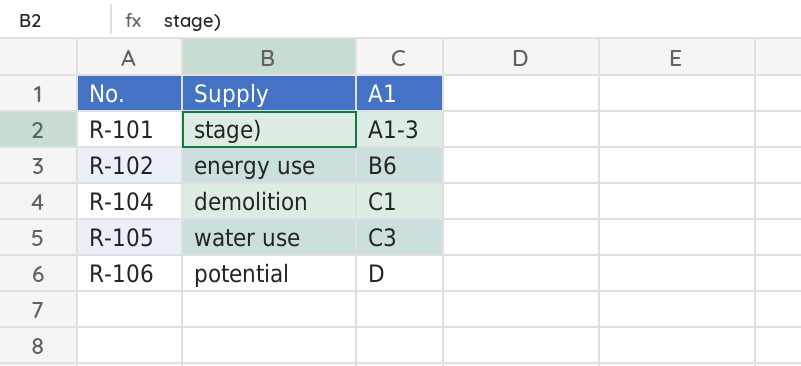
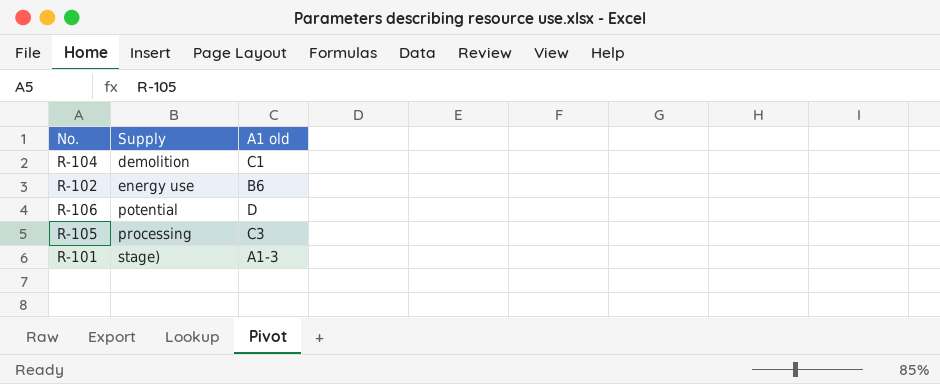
row order: No. ascending -> Supply ascending
column name: A1 -> A1 old
R-105 | Supply: water use -> processing

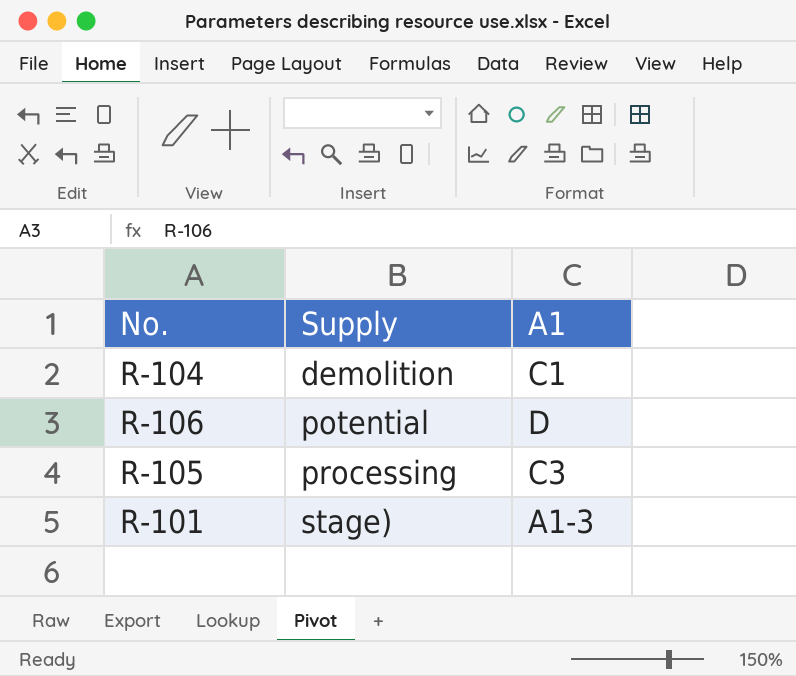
column name: A1 old -> A1
row R-102: energy use | B6 -> none

